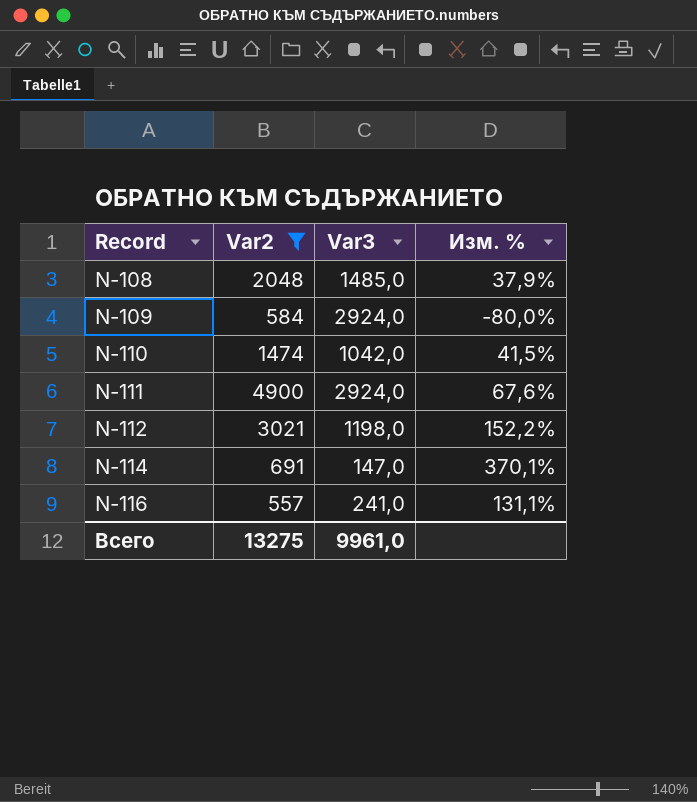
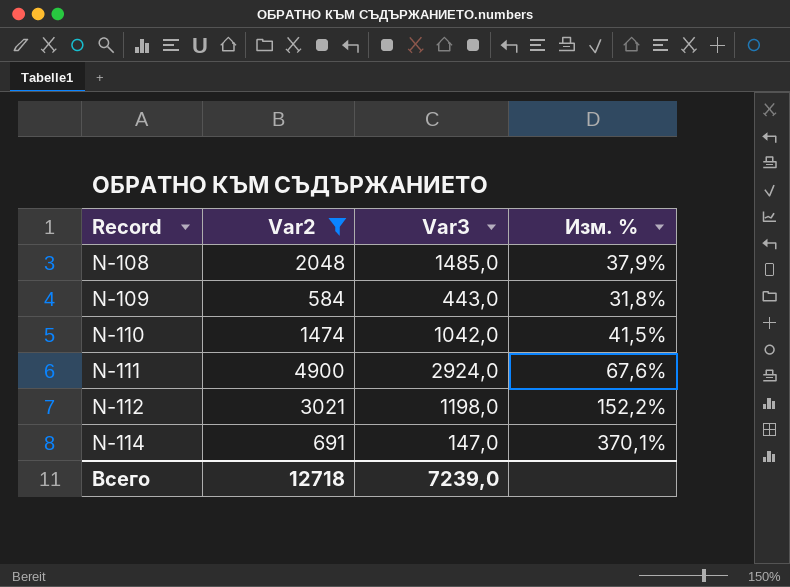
row N-116: 557 | 241,0 | 131,1% -> none
N-109 | Var3: 2924,0 -> 443,0
N-109 | Изм. %: -80,0% -> 31,8%
Всего | Var2: 13275 -> 12718
Всего | Var3: 9961,0 -> 7239,0

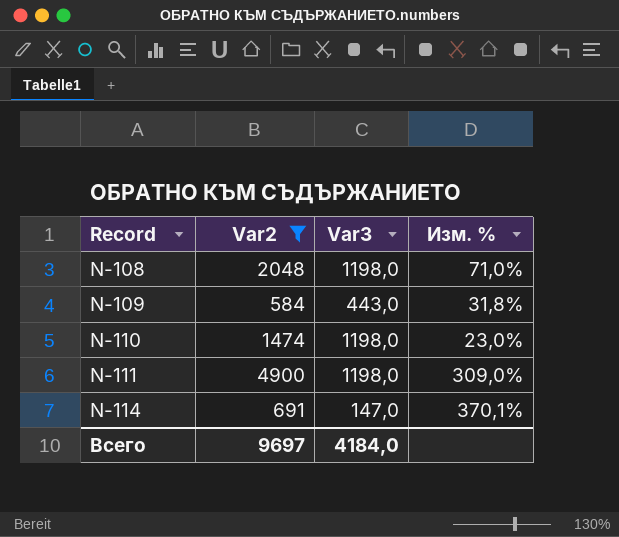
row N-112: 3021 | 1198,0 | 152,2% -> none
N-108 | Var3: 1485,0 -> 1198,0
N-108 | Изм. %: 37,9% -> 71,0%
N-110 | Var3: 1042,0 -> 1198,0
N-110 | Изм. %: 41,5% -> 23,0%
N-111 | Var3: 2924,0 -> 1198,0
N-111 | Изм. %: 67,6% -> 309,0%
Всего | Var2: 12718 -> 9697
Всего | Var3: 7239,0 -> 4184,0

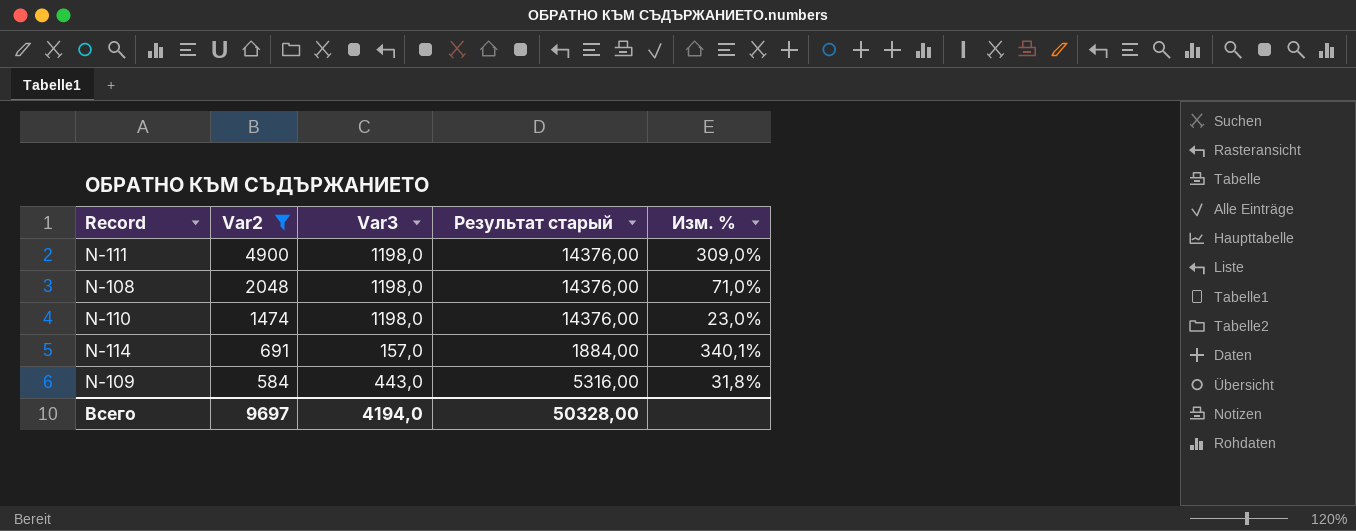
row order: Record ascending -> Var2 descending
column Результат старый | formula: none -> [Var3] * 12
N-114 | Var3: 147,0 -> 157,0
N-114 | Изм. %: 370,1% -> 340,1%
Всего | Var3: 4184,0 -> 4194,0

